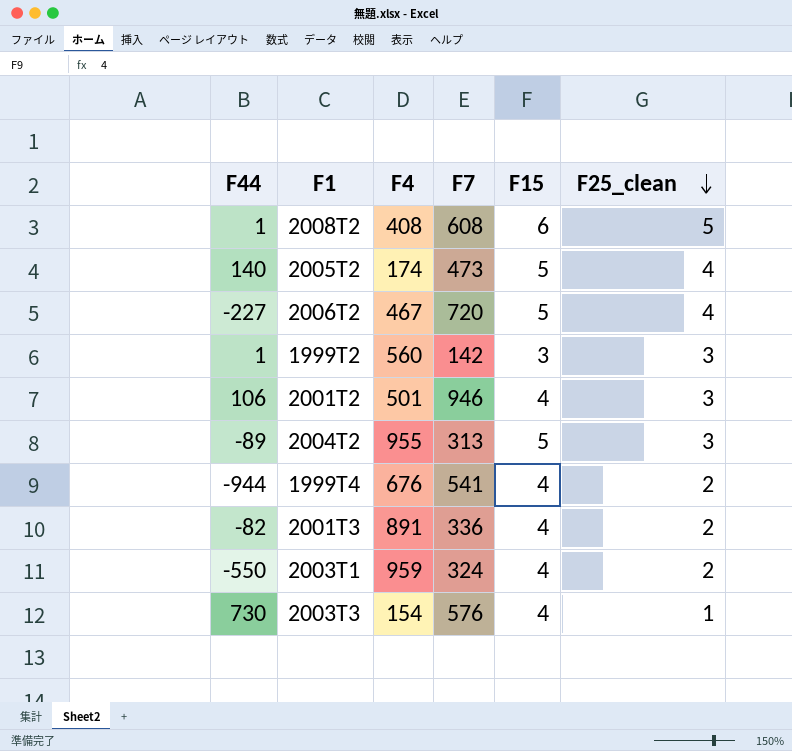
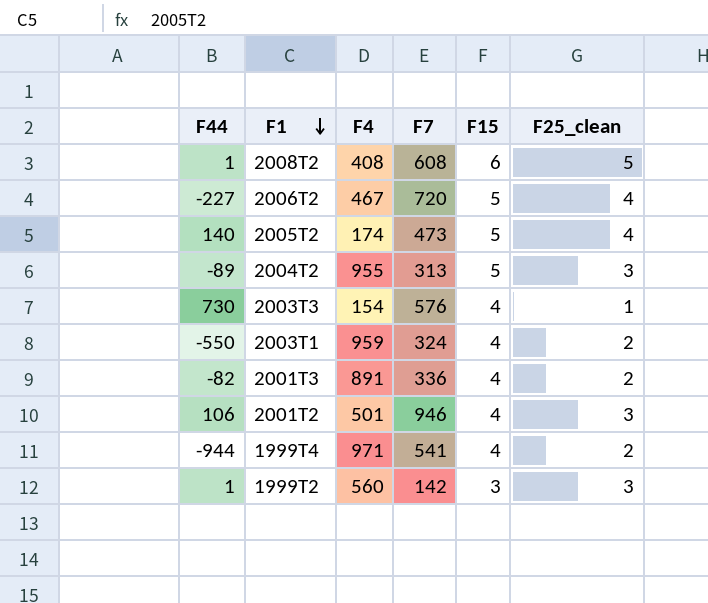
row order: F25_clean descending -> F1 descending
1999T4 | F4: 676 -> 971

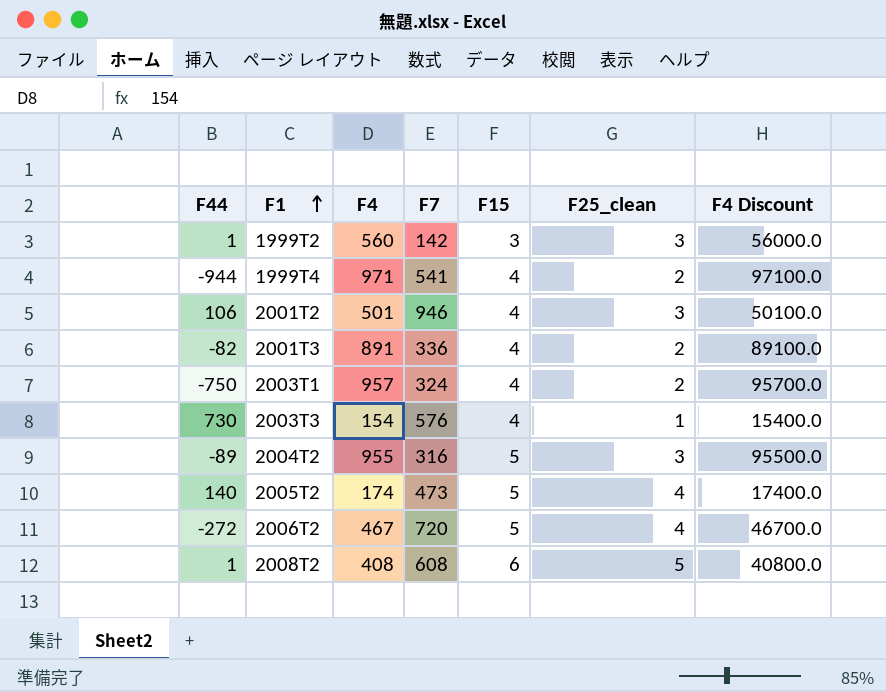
row order: F1 descending -> F1 ascending
column F4 Discount | formula: none -> [F4] * 100
2003T1 | F44: -550 -> -750
2003T1 | F4: 959 -> 957
2004T2 | F7: 313 -> 316
2006T2 | F44: -227 -> -272

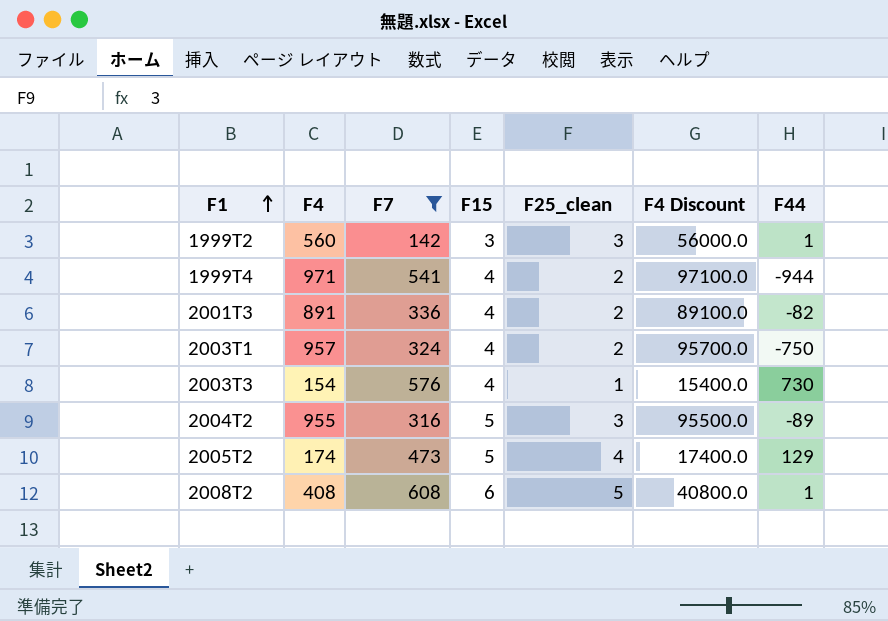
filter: none -> F7 <= 608
column F44 | position: 1 -> 7
2005T2 | F44: 140 -> 129

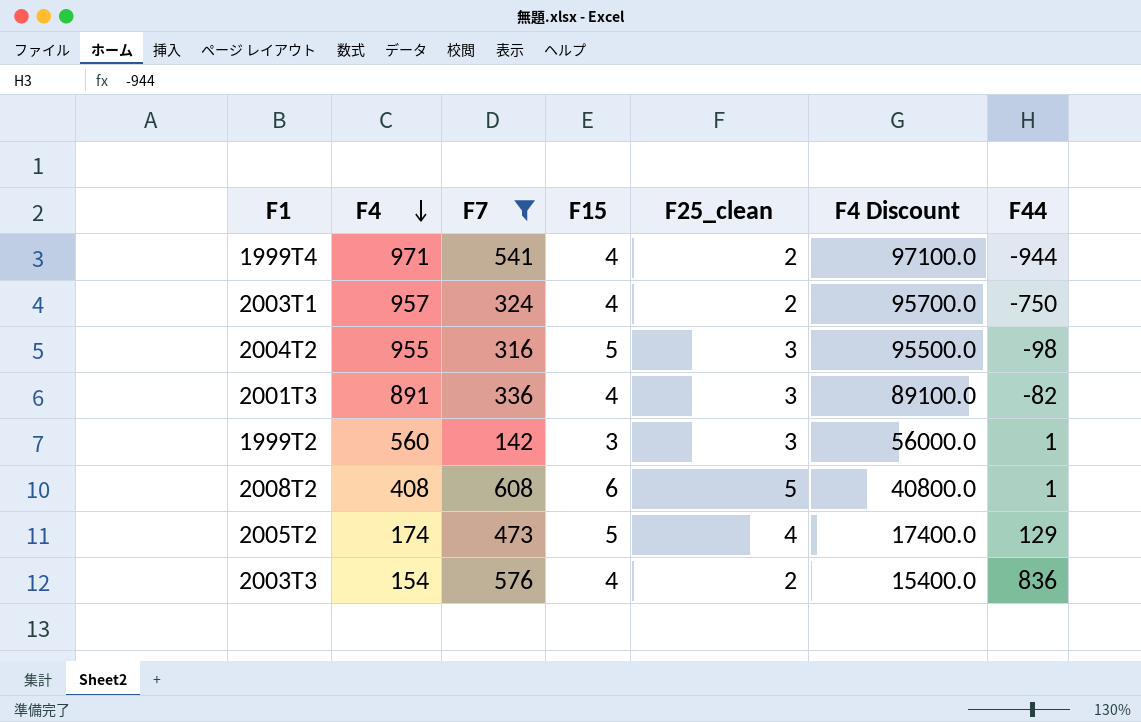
row order: F1 ascending -> F4 descending
2004T2 | F44: -89 -> -98
2001T3 | F25_clean: 2 -> 3
2003T3 | F25_clean: 1 -> 2
2003T3 | F44: 730 -> 836

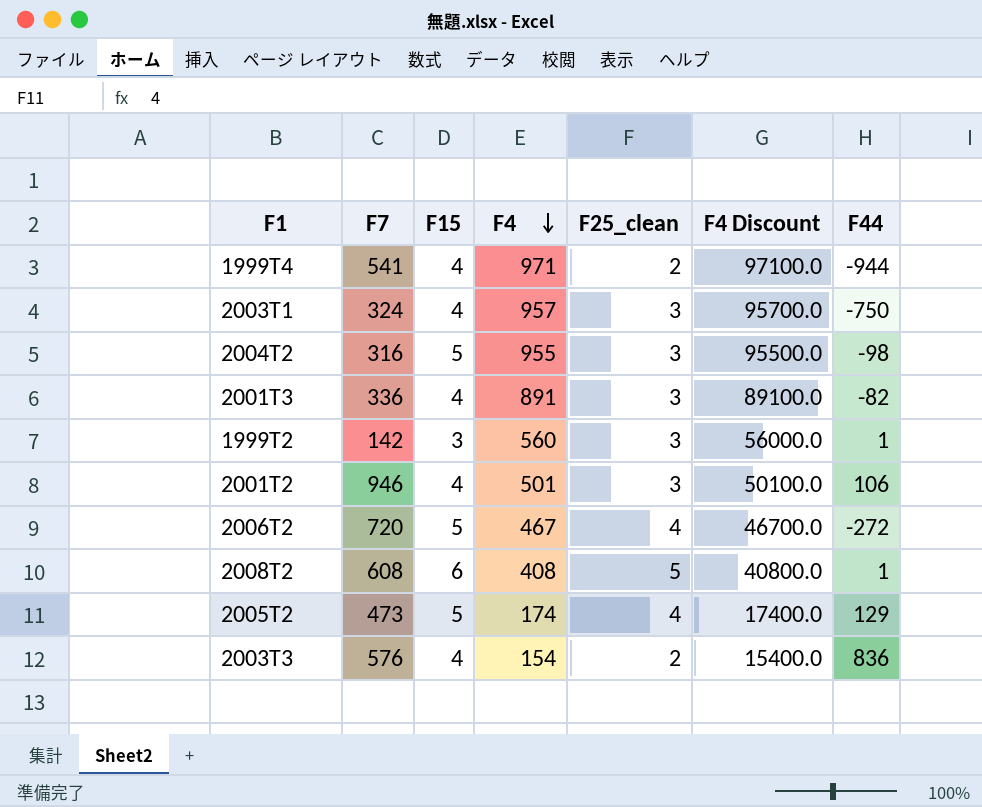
filter: F7 <= 608 -> none
column F4 | position: 2 -> 4
2003T1 | F25_clean: 2 -> 3

